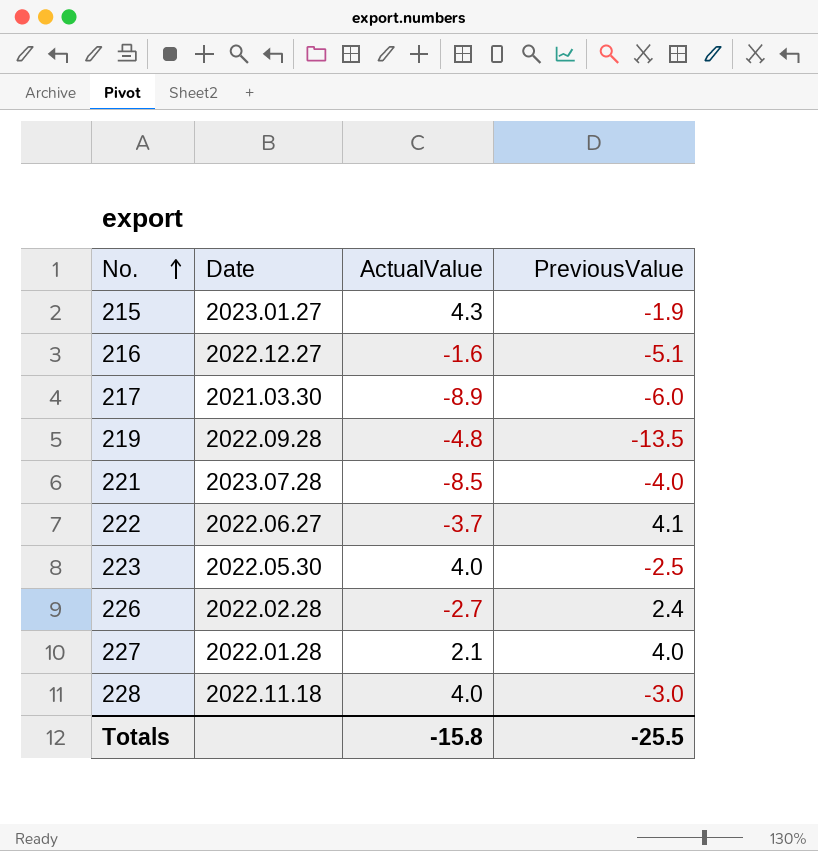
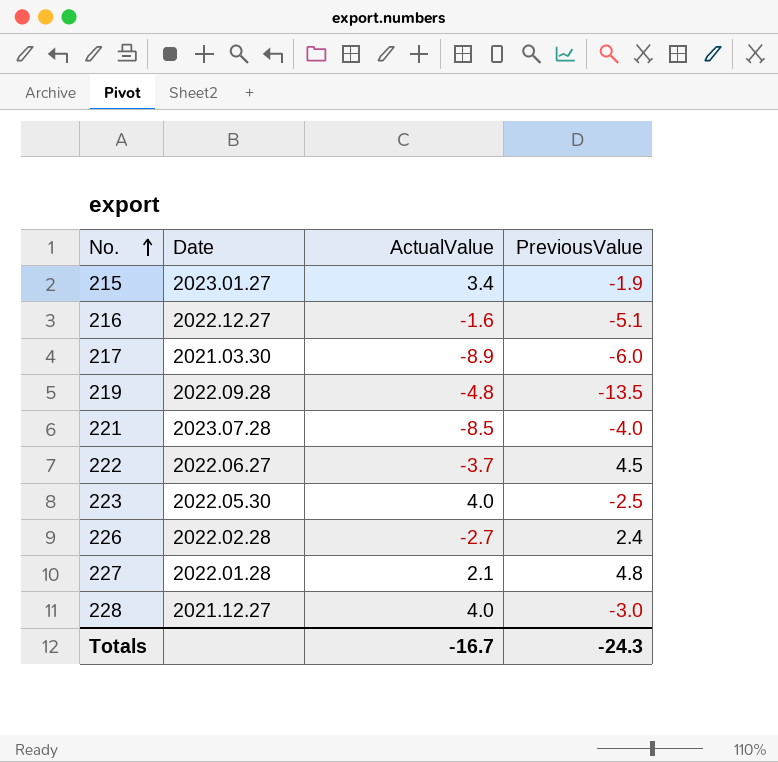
215 | ActualValue: 4.3 -> 3.4
222 | PreviousValue: 4.1 -> 4.5
227 | PreviousValue: 4.0 -> 4.8
228 | Date: 2022.11.18 -> 2021.12.27
Totals | ActualValue: -15.8 -> -16.7
Totals | PreviousValue: -25.5 -> -24.3

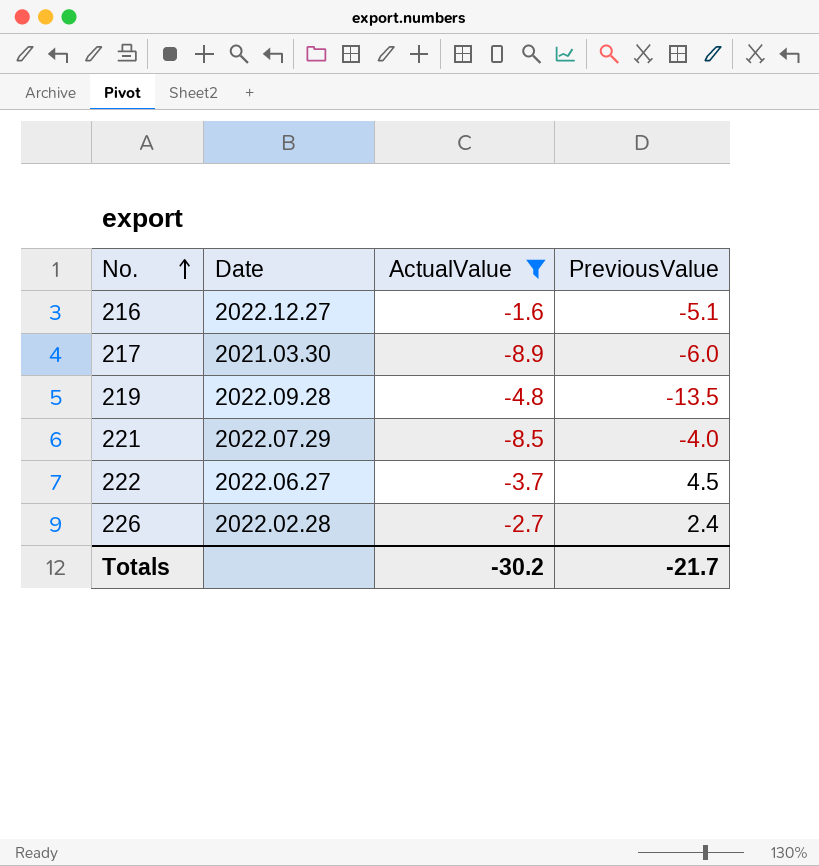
filter: none -> ActualValue <= -1.6
221 | Date: 2023.07.28 -> 2022.07.29
Totals | ActualValue: -16.7 -> -30.2
Totals | PreviousValue: -24.3 -> -21.7

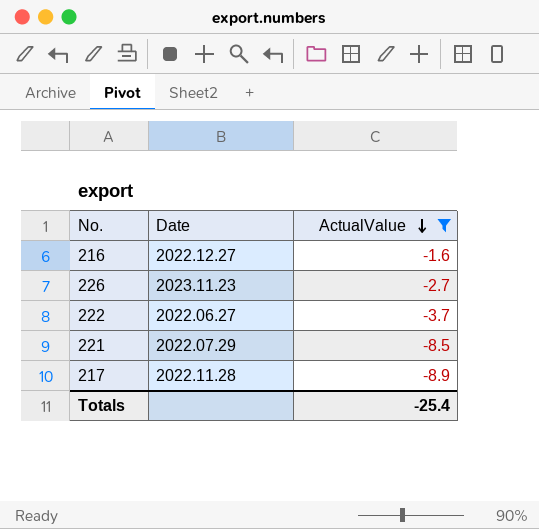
row order: No. ascending -> ActualValue descending
column PreviousValue | position: 4 -> none
row 219: 2022.09.28 | -4.8 | -13.5 -> none
226 | Date: 2022.02.28 -> 2023.11.23
217 | Date: 2021.03.30 -> 2022.11.28
Totals | ActualValue: -30.2 -> -25.4

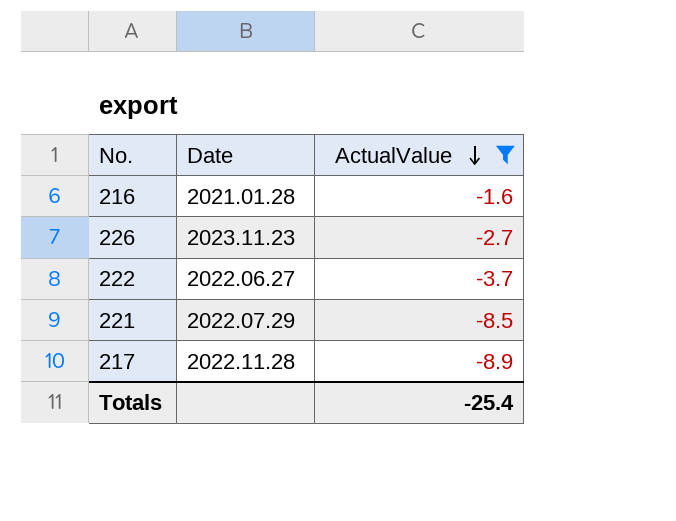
216 | Date: 2022.12.27 -> 2021.01.28

